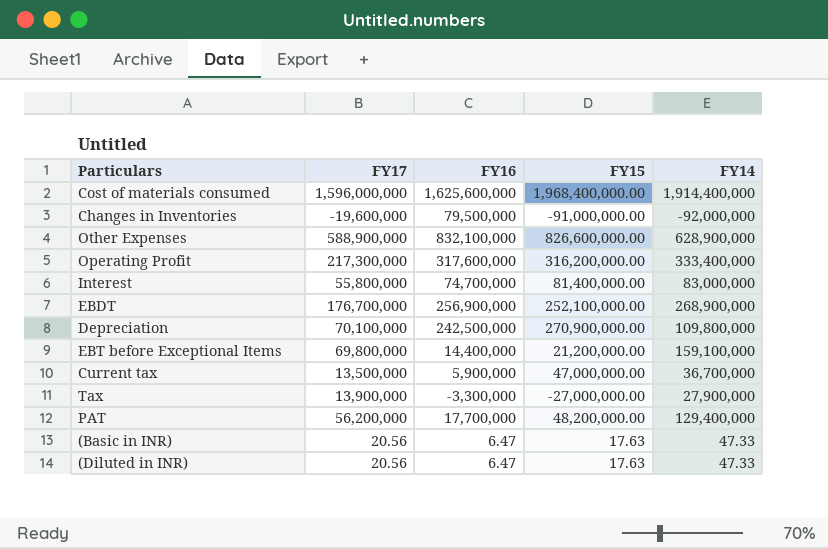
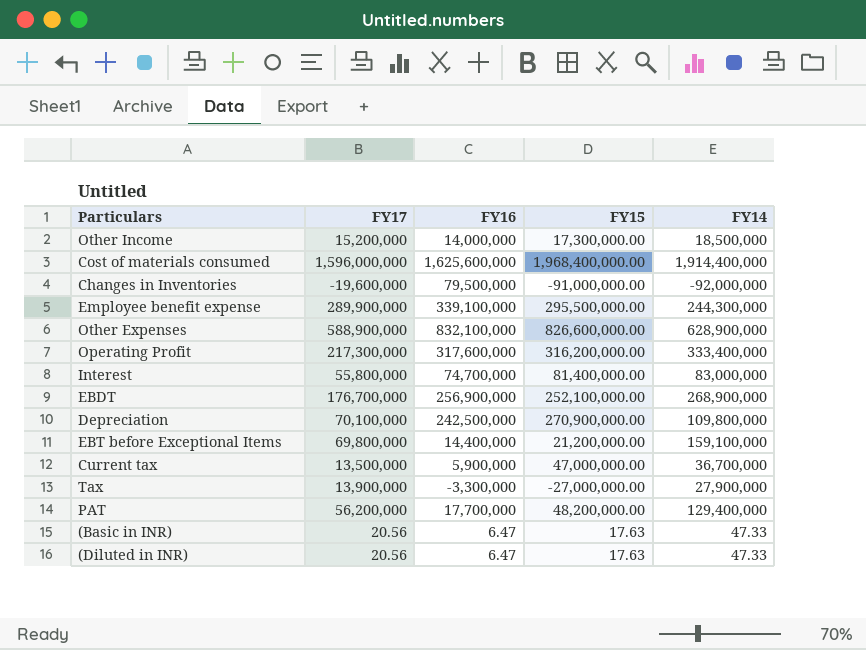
row Other Income: none -> 15,200,000 | 14,000,000 | 17,300,000.00 | 18,500,000
row Employee benefit expense: none -> 289,900,000 | 339,100,000 | 295,500,000.00 | 244,300,000

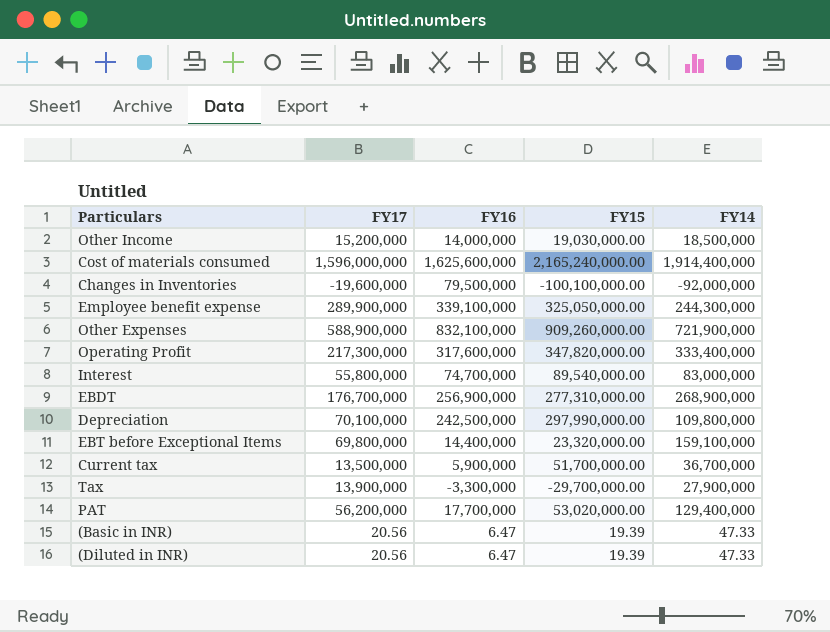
Other Income | FY15: 17,300,000.00 -> 19,030,000.00
Cost of materials consumed | FY15: 1,968,400,000.00 -> 2,165,240,000.00
Changes in Inventories | FY15: -91,000,000.00 -> -100,100,000.00
Employee benefit expense | FY15: 295,500,000.00 -> 325,050,000.00
Other Expenses | FY15: 826,600,000.00 -> 909,260,000.00
Other Expenses | FY14: 628,900,000 -> 721,900,000
Operating Profit | FY15: 316,200,000.00 -> 347,820,000.00
Interest | FY15: 81,400,000.00 -> 89,540,000.00
EBDT | FY15: 252,100,000.00 -> 277,310,000.00
Depreciation | FY15: 270,900,000.00 -> 297,990,000.00
EBT before Exceptional Items | FY15: 21,200,000.00 -> 23,320,000.00
Current tax | FY15: 47,000,000.00 -> 51,700,000.00
Tax | FY15: -27,000,000.00 -> -29,700,000.00
PAT | FY15: 48,200,000.00 -> 53,020,000.00
(Basic in INR) | FY15: 17.63 -> 19.39
(Diluted in INR) | FY15: 17.63 -> 19.39

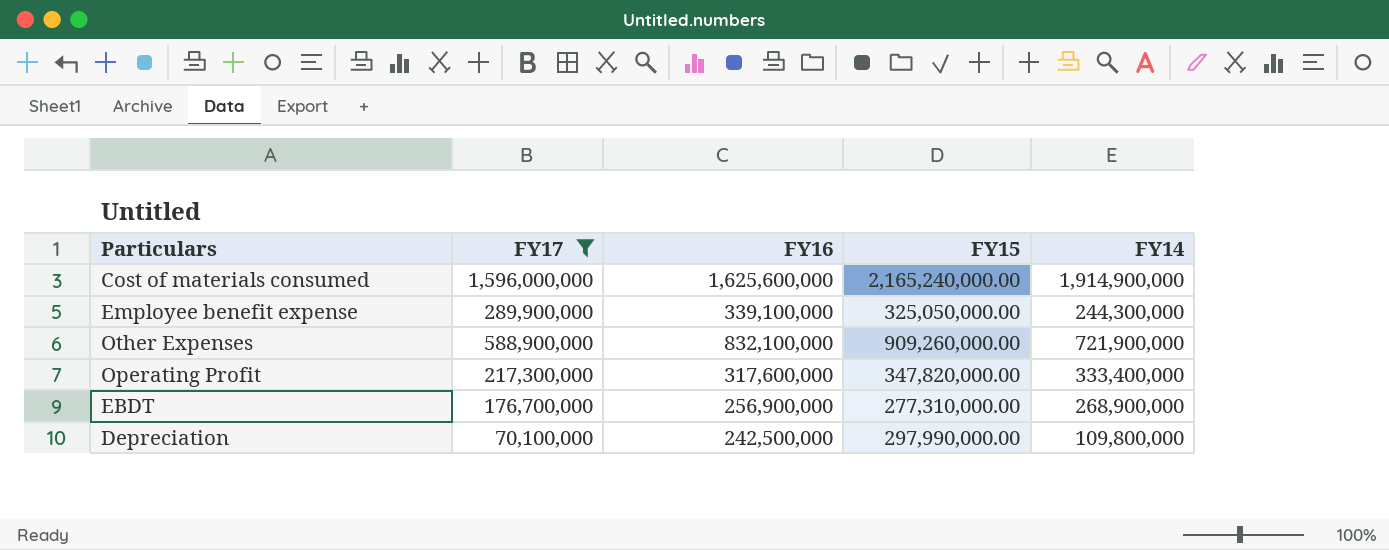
filter: none -> FY17 >= 70,100,000
Cost of materials consumed | FY14: 1,914,400,000 -> 1,914,900,000

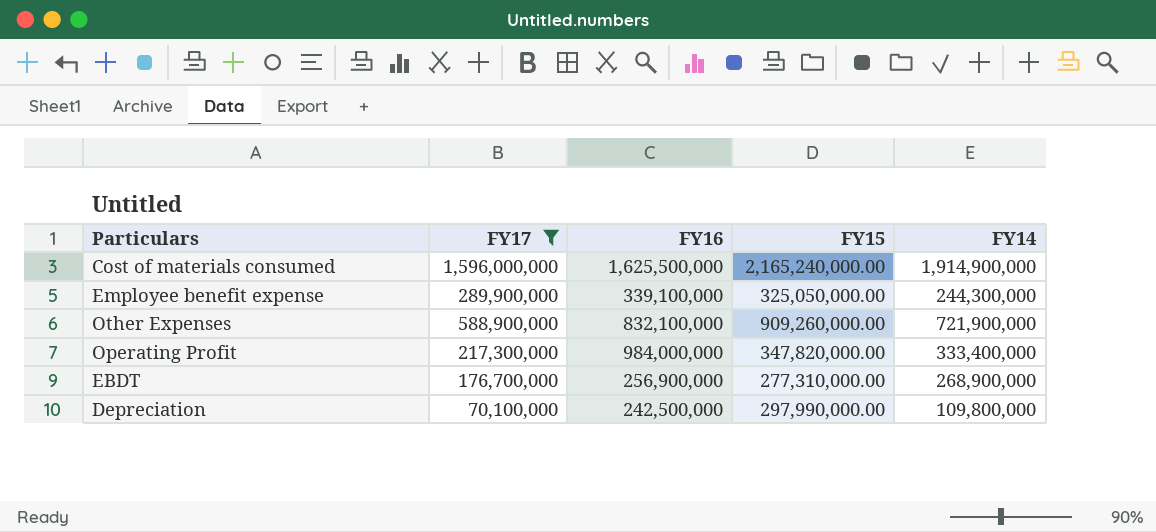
Cost of materials consumed | FY16: 1,625,600,000 -> 1,625,500,000
Operating Profit | FY16: 317,600,000 -> 984,000,000

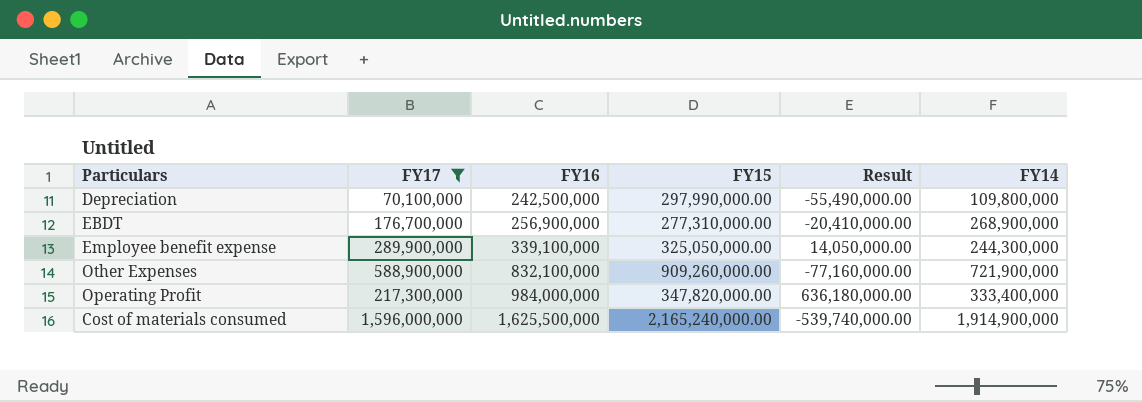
row order: none -> FY16 ascending
column Result | formula: none -> [FY16] - [FY15]

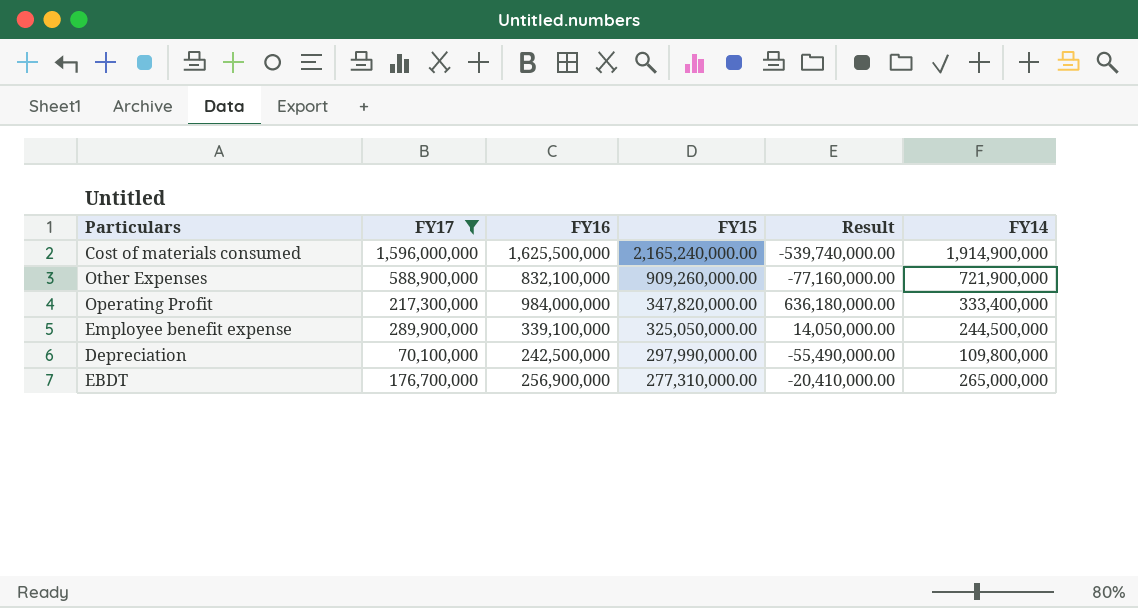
row order: FY16 ascending -> FY15 descending
Employee benefit expense | FY14: 244,300,000 -> 244,500,000
EBDT | FY14: 268,900,000 -> 265,000,000

